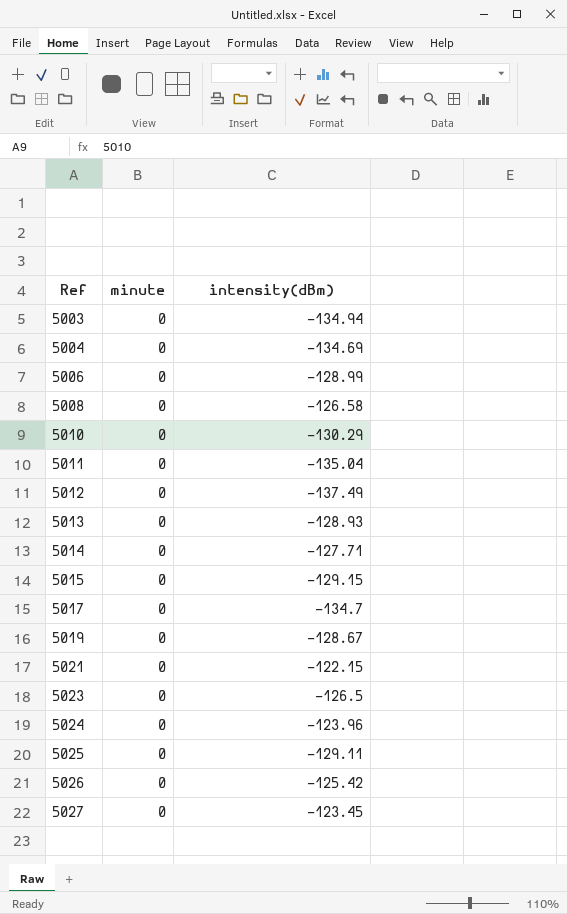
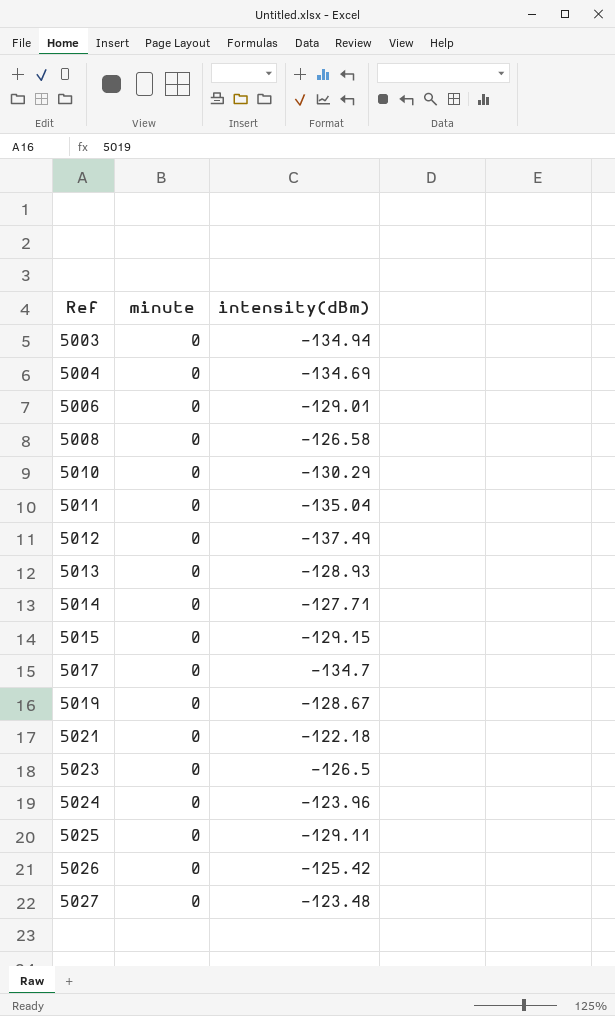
5006 | intensity(dBm): -128.99 -> -129.01
5021 | intensity(dBm): -122.15 -> -122.18
5027 | intensity(dBm): -123.45 -> -123.48

